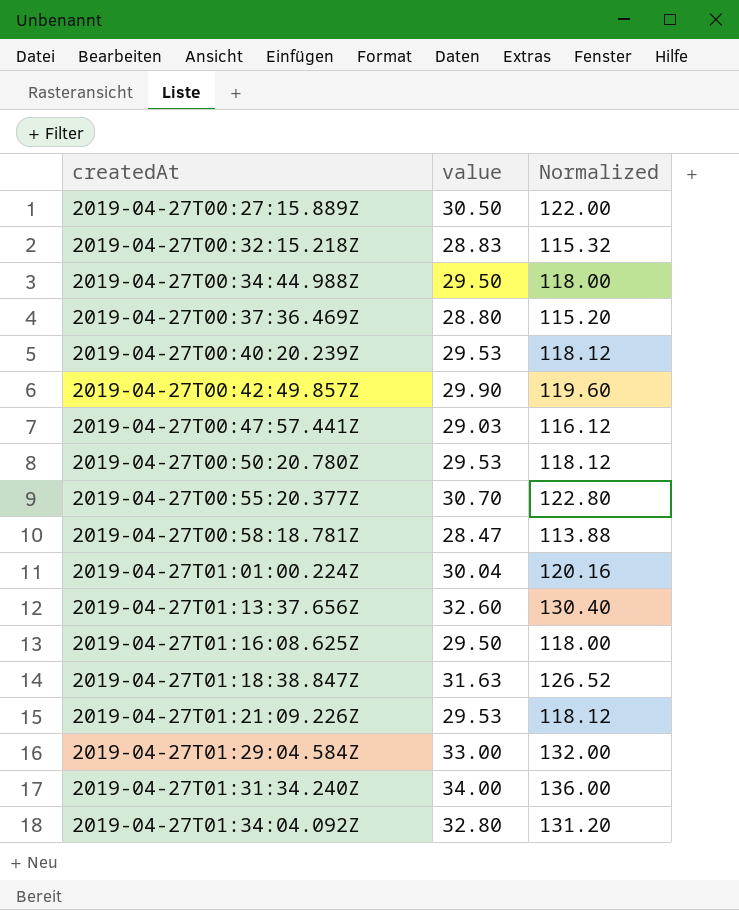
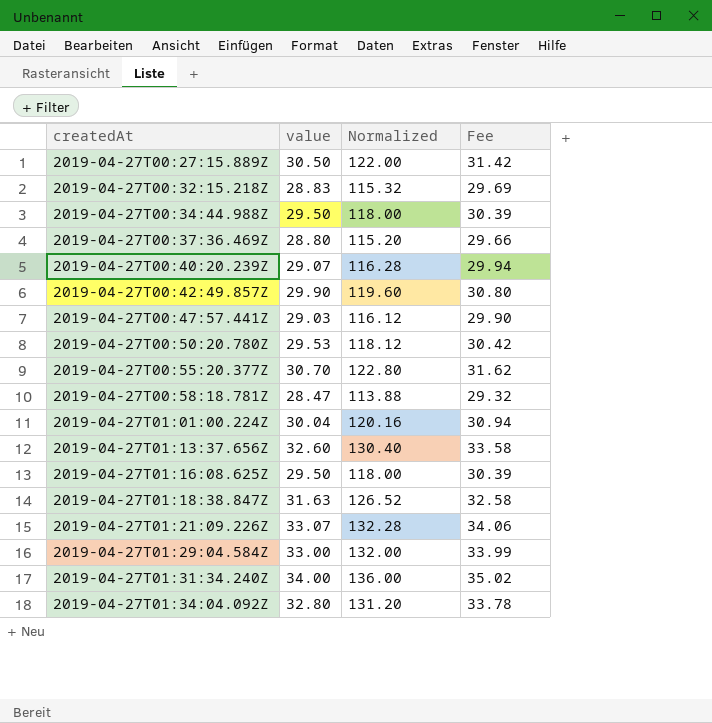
column Fee | formula: none -> [value] * 1.03
2019-04-27T00:40:20.239Z | value: 29.53 -> 29.07
2019-04-27T00:40:20.239Z | Normalized: 118.12 -> 116.28
2019-04-27T01:21:09.226Z | value: 29.53 -> 33.07
2019-04-27T01:21:09.226Z | Normalized: 118.12 -> 132.28

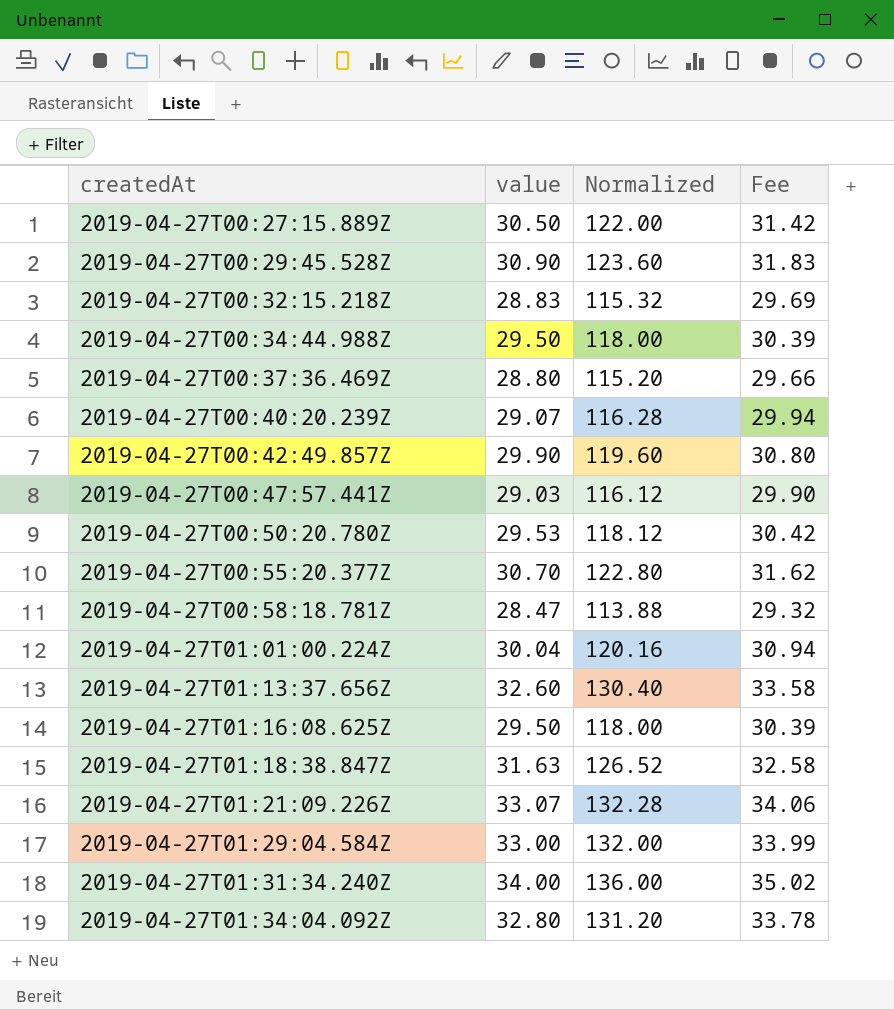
row 2019-04-27T00:29:45.528Z: none -> 30.90 | 123.60 | 31.83

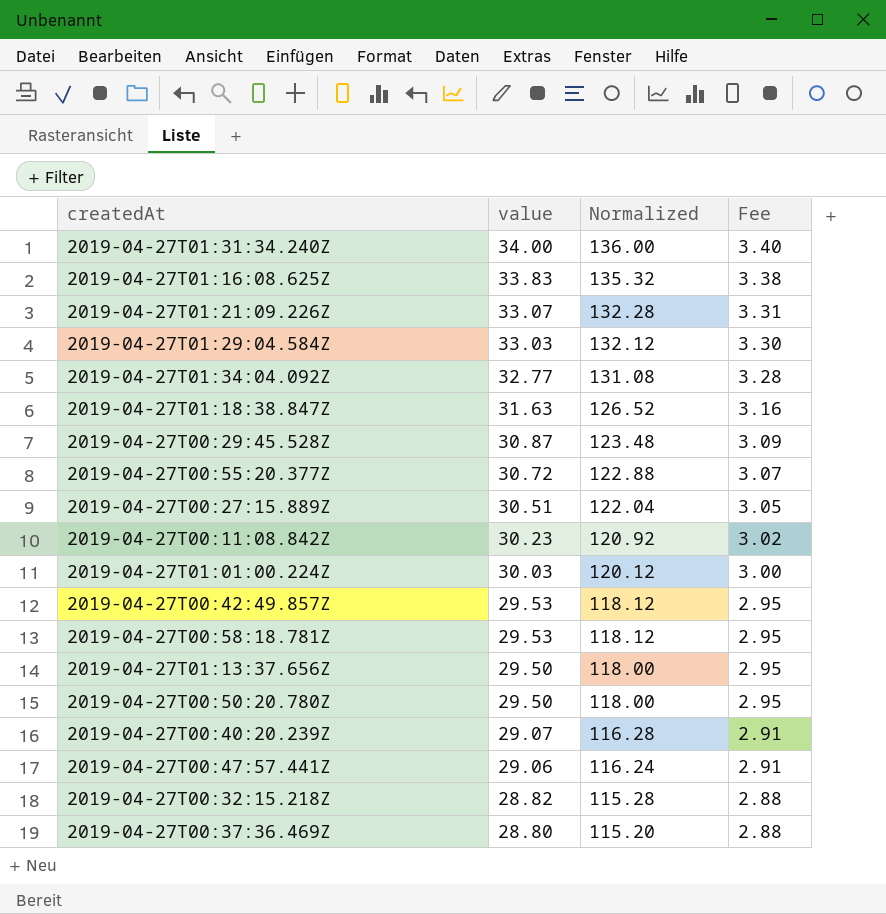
row order: createdAt ascending -> value descending
column Fee | formula: [value] * 1.03 -> [value] * 0.1
row 2019-04-27T00:34:44.988Z: 29.50 | 118.00 | 30.39 -> none
2019-04-27T01:16:08.625Z | value: 29.50 -> 33.83
2019-04-27T01:16:08.625Z | Normalized: 118.00 -> 135.32
2019-04-27T01:29:04.584Z | value: 33.00 -> 33.03
2019-04-27T01:29:04.584Z | Normalized: 132.00 -> 132.12
2019-04-27T01:34:04.092Z | value: 32.80 -> 32.77
2019-04-27T01:34:04.092Z | Normalized: 131.20 -> 131.08
2019-04-27T00:29:45.528Z | value: 30.90 -> 30.87
2019-04-27T00:29:45.528Z | Normalized: 123.60 -> 123.48
2019-04-27T00:55:20.377Z | value: 30.70 -> 30.72
2019-04-27T00:55:20.377Z | Normalized: 122.80 -> 122.88
2019-04-27T00:27:15.889Z | value: 30.50 -> 30.51
2019-04-27T00:27:15.889Z | Normalized: 122.00 -> 122.04
row 2019-04-27T00:11:08.842Z: none -> 30.23 | 120.92 | 3.02
2019-04-27T01:01:00.224Z | value: 30.04 -> 30.03
2019-04-27T01:01:00.224Z | Normalized: 120.16 -> 120.12
2019-04-27T00:42:49.857Z | value: 29.90 -> 29.53
2019-04-27T00:42:49.857Z | Normalized: 119.60 -> 118.12
2019-04-27T00:58:18.781Z | value: 28.47 -> 29.53
2019-04-27T00:58:18.781Z | Normalized: 113.88 -> 118.12
2019-04-27T01:13:37.656Z | value: 32.60 -> 29.50
2019-04-27T01:13:37.656Z | Normalized: 130.40 -> 118.00
2019-04-27T00:50:20.780Z | value: 29.53 -> 29.50
2019-04-27T00:50:20.780Z | Normalized: 118.12 -> 118.00
2019-04-27T00:47:57.441Z | value: 29.03 -> 29.06
2019-04-27T00:47:57.441Z | Normalized: 116.12 -> 116.24
2019-04-27T00:32:15.218Z | value: 28.83 -> 28.82
2019-04-27T00:32:15.218Z | Normalized: 115.32 -> 115.28

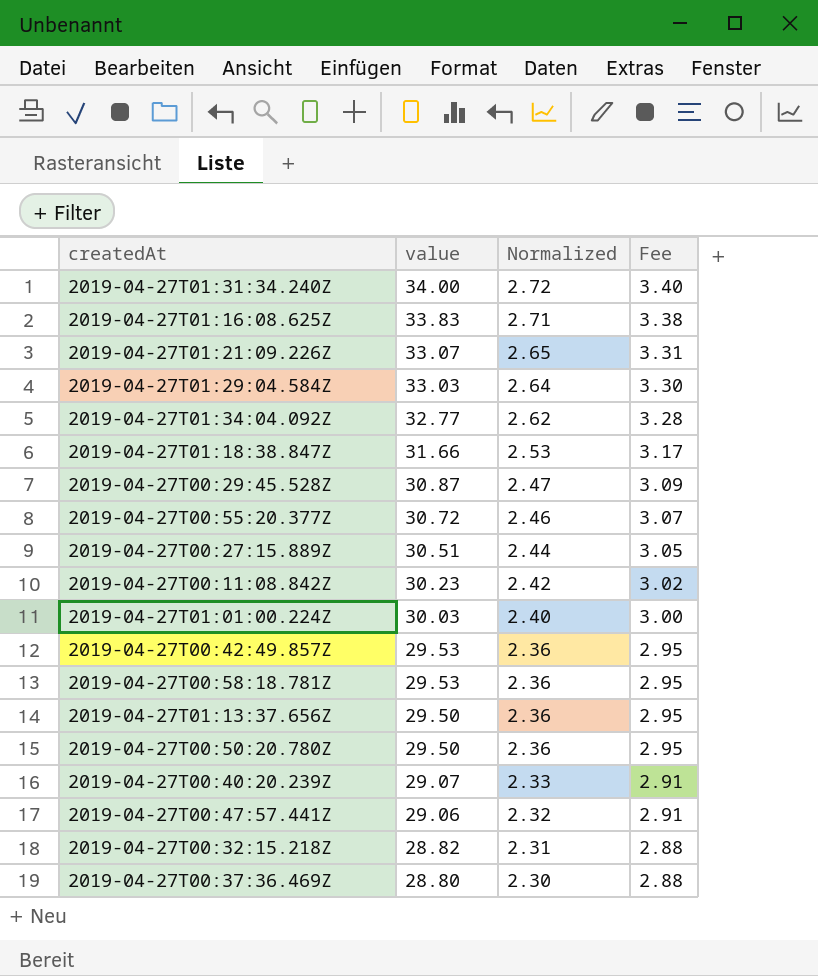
column Normalized | formula: [value] * 4 -> [value] * 0.08
2019-04-27T01:18:38.847Z | value: 31.63 -> 31.66
2019-04-27T01:18:38.847Z | Fee: 3.16 -> 3.17

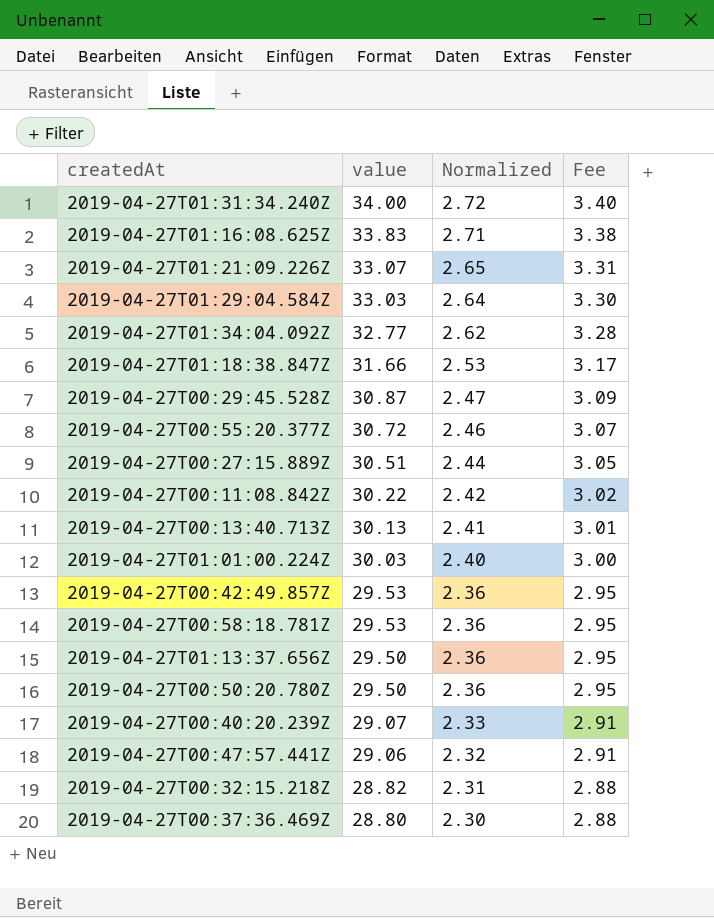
2019-04-27T00:11:08.842Z | value: 30.23 -> 30.22
row 2019-04-27T00:13:40.713Z: none -> 30.13 | 2.41 | 3.01

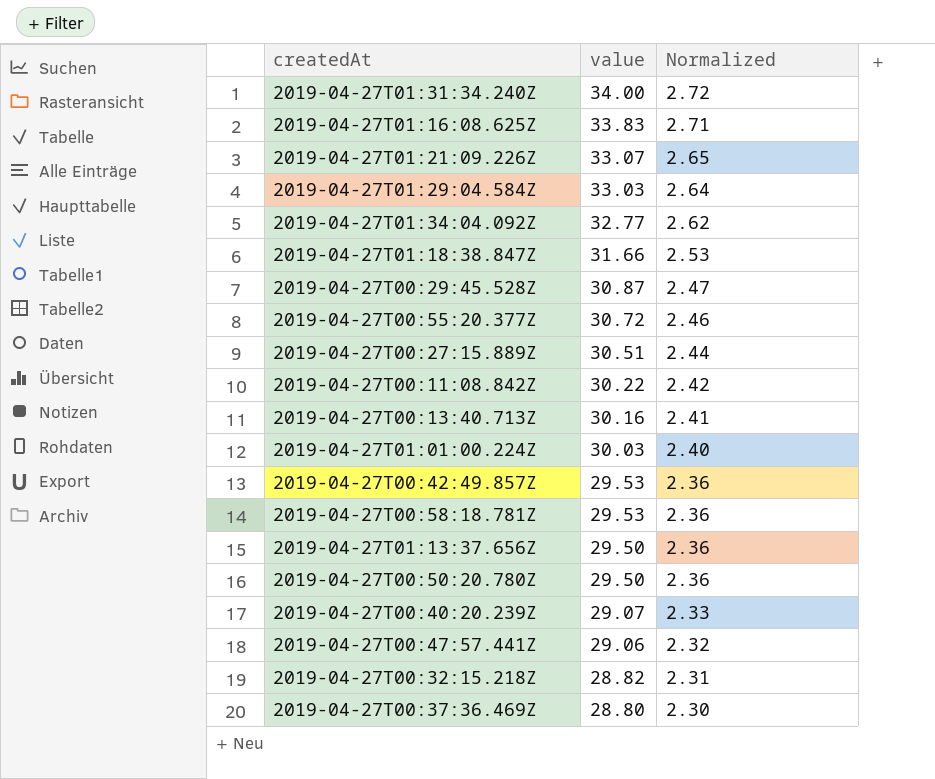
column Fee | formula: [value] * 0.1 -> none
2019-04-27T00:13:40.713Z | value: 30.13 -> 30.16

